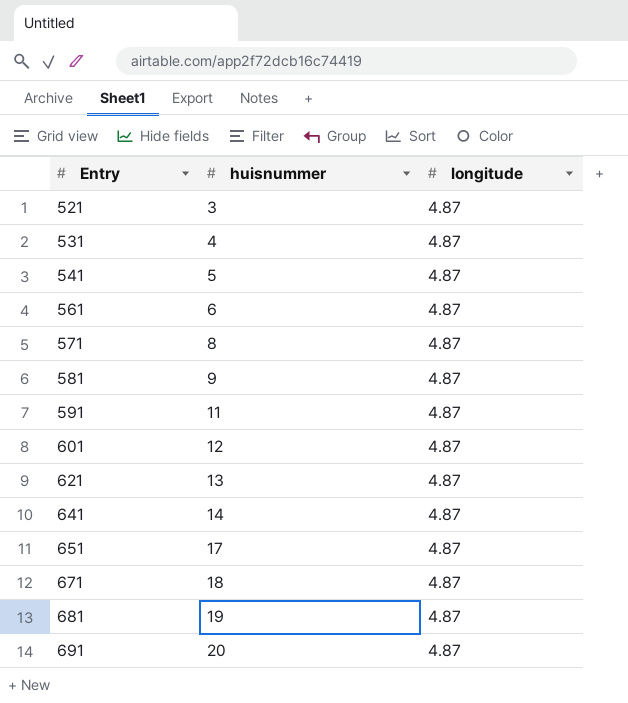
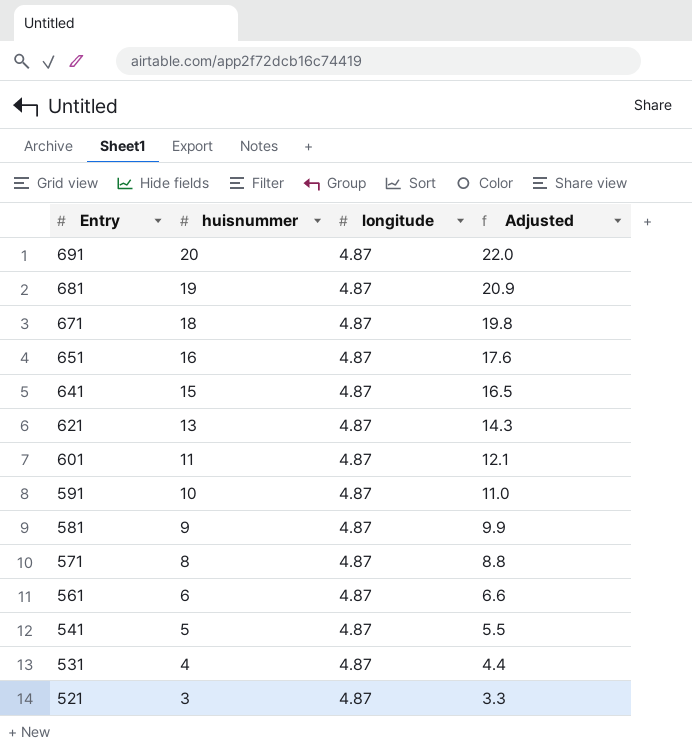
row order: Entry ascending -> Entry descending
column Adjusted | formula: none -> [huisnummer] * 1.1
651 | huisnummer: 17 -> 16
641 | huisnummer: 14 -> 15
601 | huisnummer: 12 -> 11
591 | huisnummer: 11 -> 10

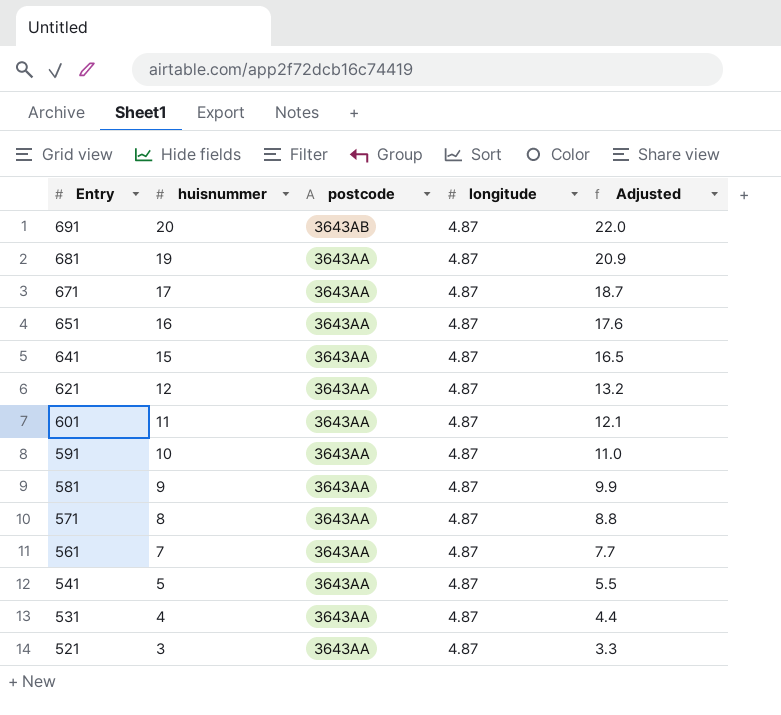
column postcode | position: none -> 3
671 | huisnummer: 18 -> 17
671 | Adjusted: 19.8 -> 18.7
621 | huisnummer: 13 -> 12
621 | Adjusted: 14.3 -> 13.2
561 | huisnummer: 6 -> 7
561 | Adjusted: 6.6 -> 7.7

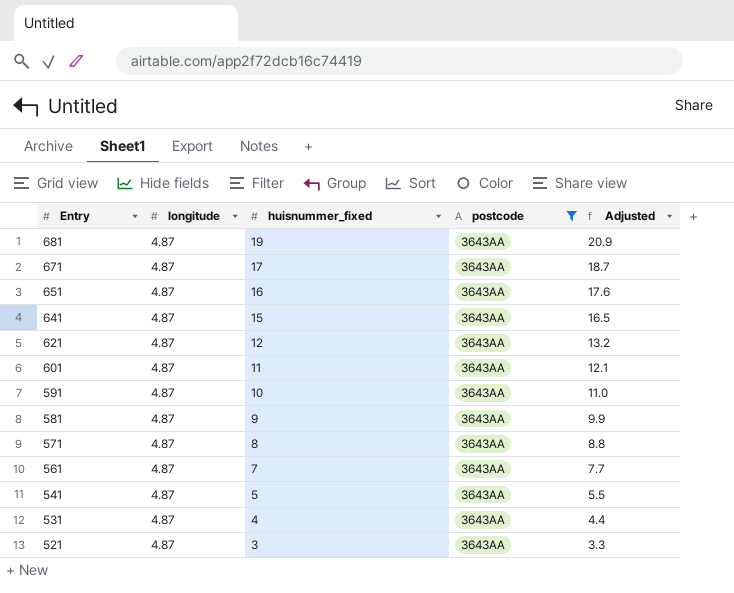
filter: none -> postcode = 3643AA
column longitude | position: 4 -> 2
column name: huisnummer -> huisnummer_fixed

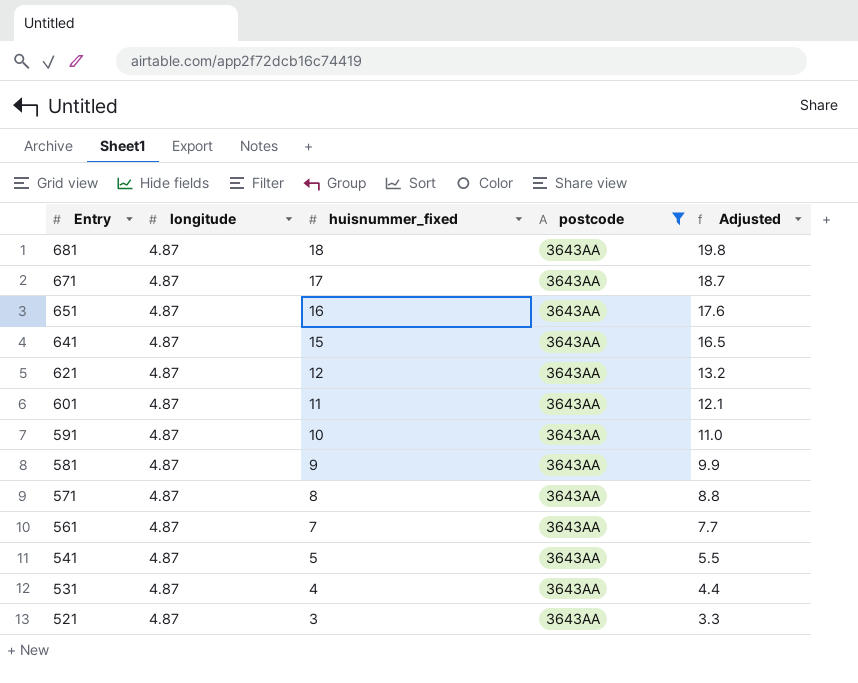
681 | huisnummer_fixed: 19 -> 18
681 | Adjusted: 20.9 -> 19.8

